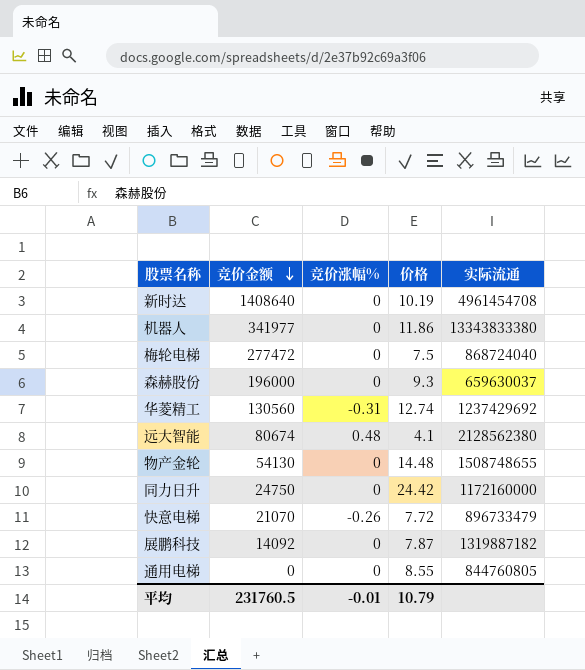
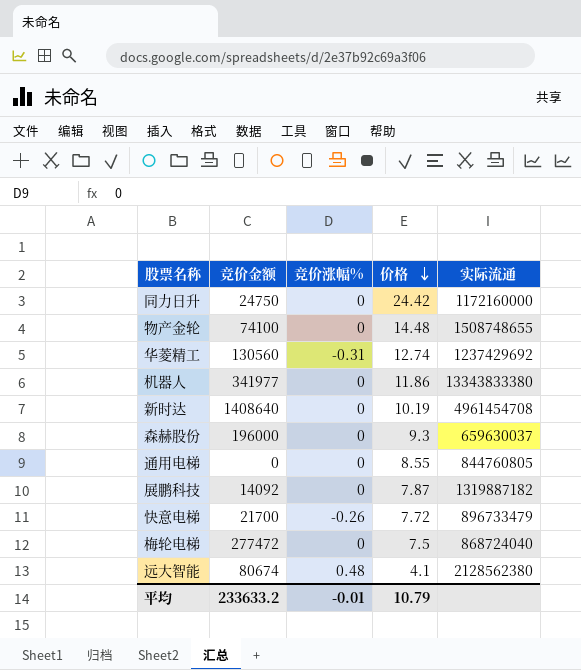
row order: 竞价金额 descending -> 价格 descending
物产金轮 | 竞价金额: 54130 -> 74100
快意电梯 | 竞价金额: 21070 -> 21700
平均 | 竞价金额: 231760.5 -> 233633.2

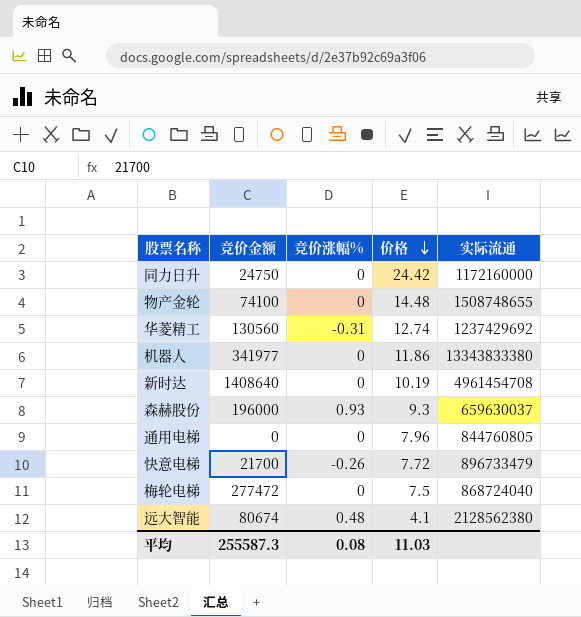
row 展鹏科技: 14092 | 0 | 7.87 | 1319887182 -> none
森赫股份 | 竞价涨幅%: 0 -> 0.93
通用电梯 | 价格: 8.55 -> 7.96
平均 | 竞价金额: 233633.2 -> 255587.3
平均 | 竞价涨幅%: -0.01 -> 0.08
平均 | 价格: 10.79 -> 11.03

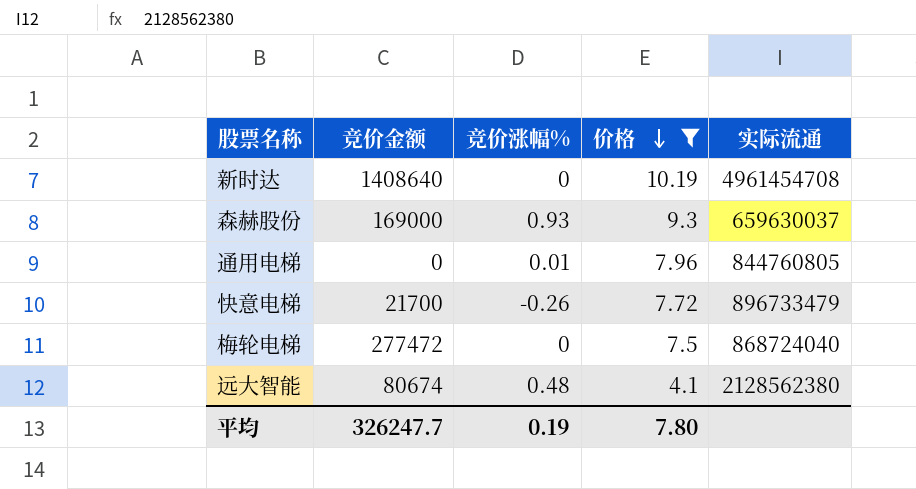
filter: none -> 价格 <= 10.19
森赫股份 | 竞价金额: 196000 -> 169000
通用电梯 | 竞价涨幅%: 0 -> 0.01
平均 | 竞价金额: 255587.3 -> 326247.7
平均 | 竞价涨幅%: 0.08 -> 0.19
平均 | 价格: 11.03 -> 7.80

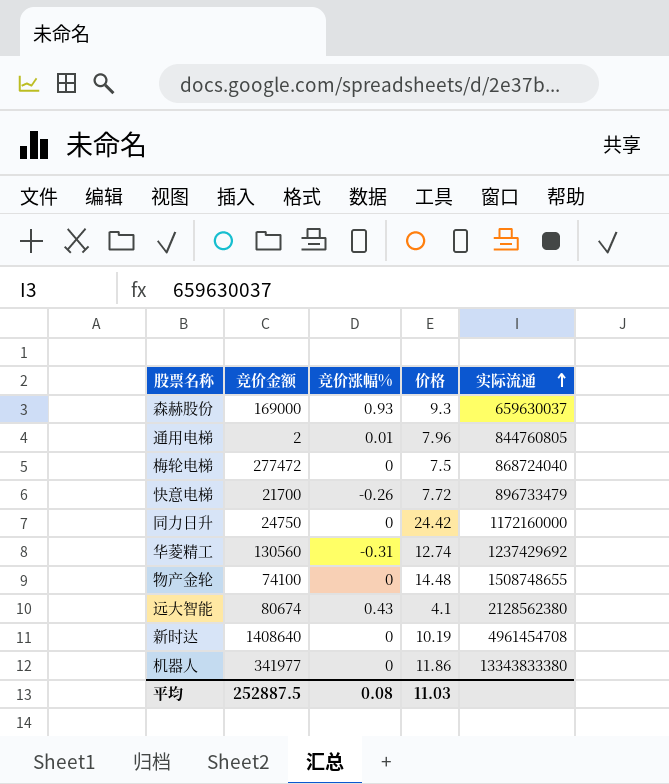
filter: 价格 <= 10.19 -> none
row order: 价格 descending -> 实际流通 ascending
通用电梯 | 竞价金额: 0 -> 2
远大智能 | 竞价涨幅%: 0.48 -> 0.43
平均 | 竞价金额: 326247.7 -> 252887.5
平均 | 竞价涨幅%: 0.19 -> 0.08
平均 | 价格: 7.80 -> 11.03

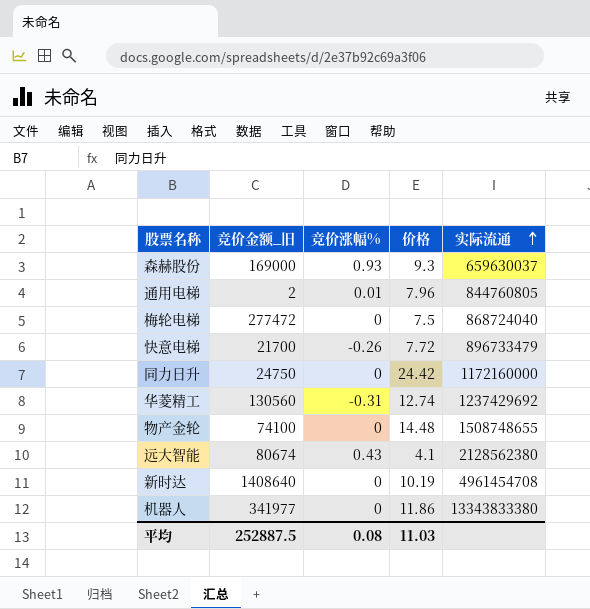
column name: 竞价金额 -> 竞价金额_旧

